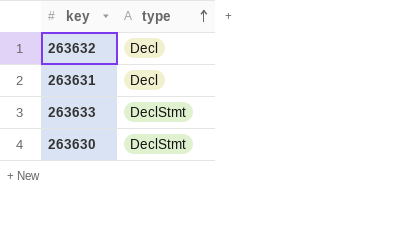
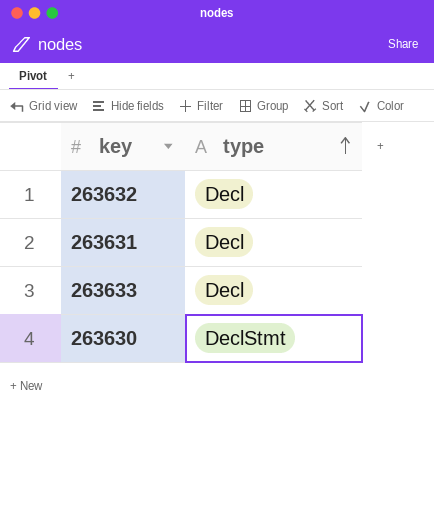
263633 | type: DeclStmt -> Decl

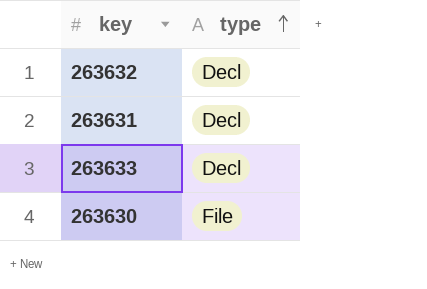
263630 | type: DeclStmt -> File

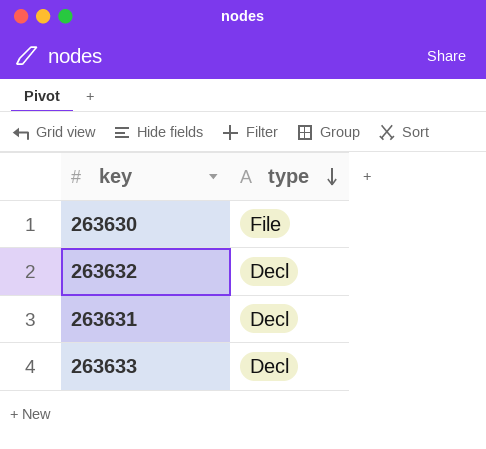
row order: type ascending -> type descending

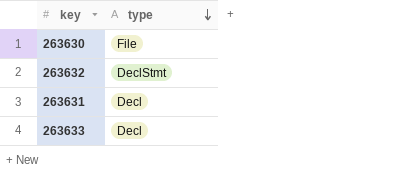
263632 | type: Decl -> DeclStmt

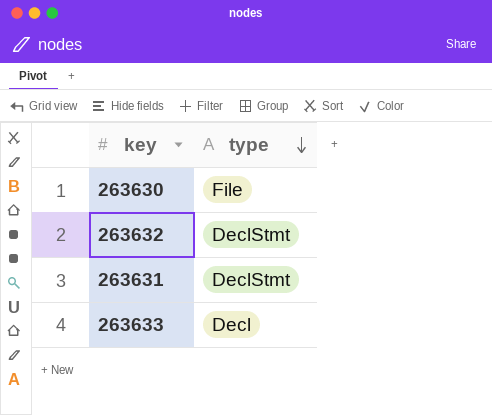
263631 | type: Decl -> DeclStmt

